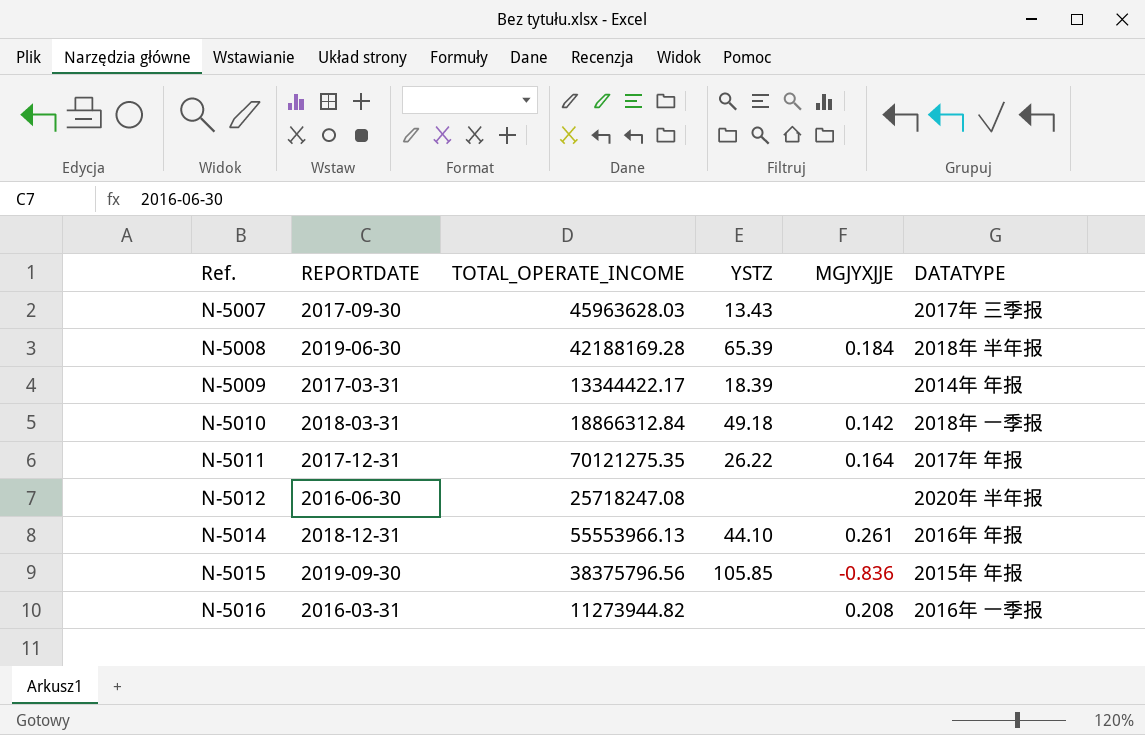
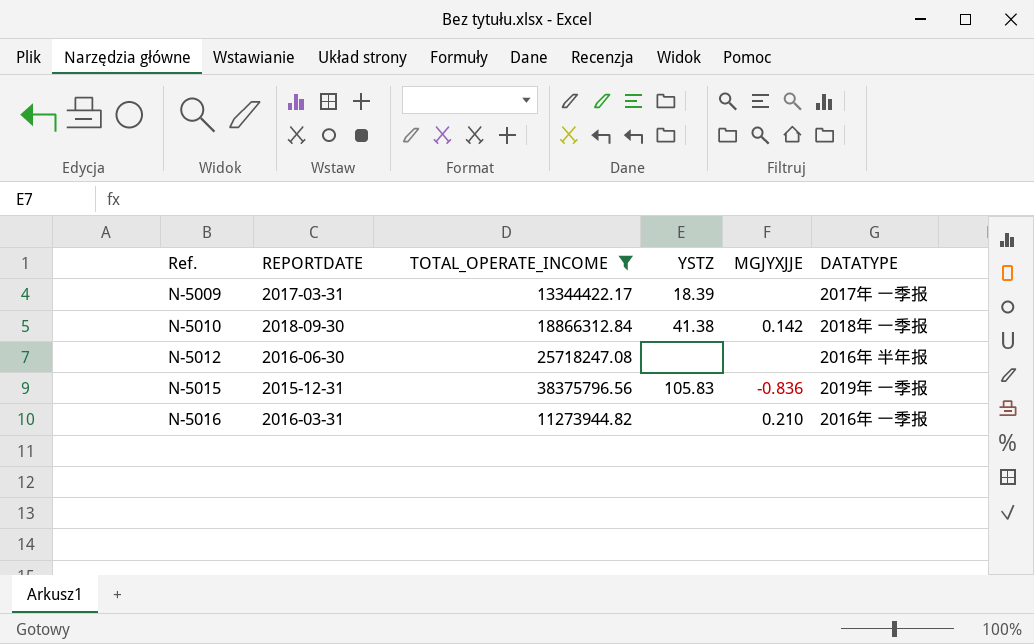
filter: none -> TOTAL_OPERATE_INCOME <= 38375796.56
N-5009 | DATATYPE: 2014年 年报 -> 2017年 一季报
N-5010 | REPORTDATE: 2018-03-31 -> 2018-09-30
N-5010 | YSTZ: 49.18 -> 41.38
N-5012 | DATATYPE: 2020年 半年报 -> 2016年 半年报
N-5015 | REPORTDATE: 2019-09-30 -> 2015-12-31
N-5015 | YSTZ: 105.85 -> 105.83
N-5015 | DATATYPE: 2015年 年报 -> 2019年 一季报
N-5016 | MGJYXJJE: 0.208 -> 0.210

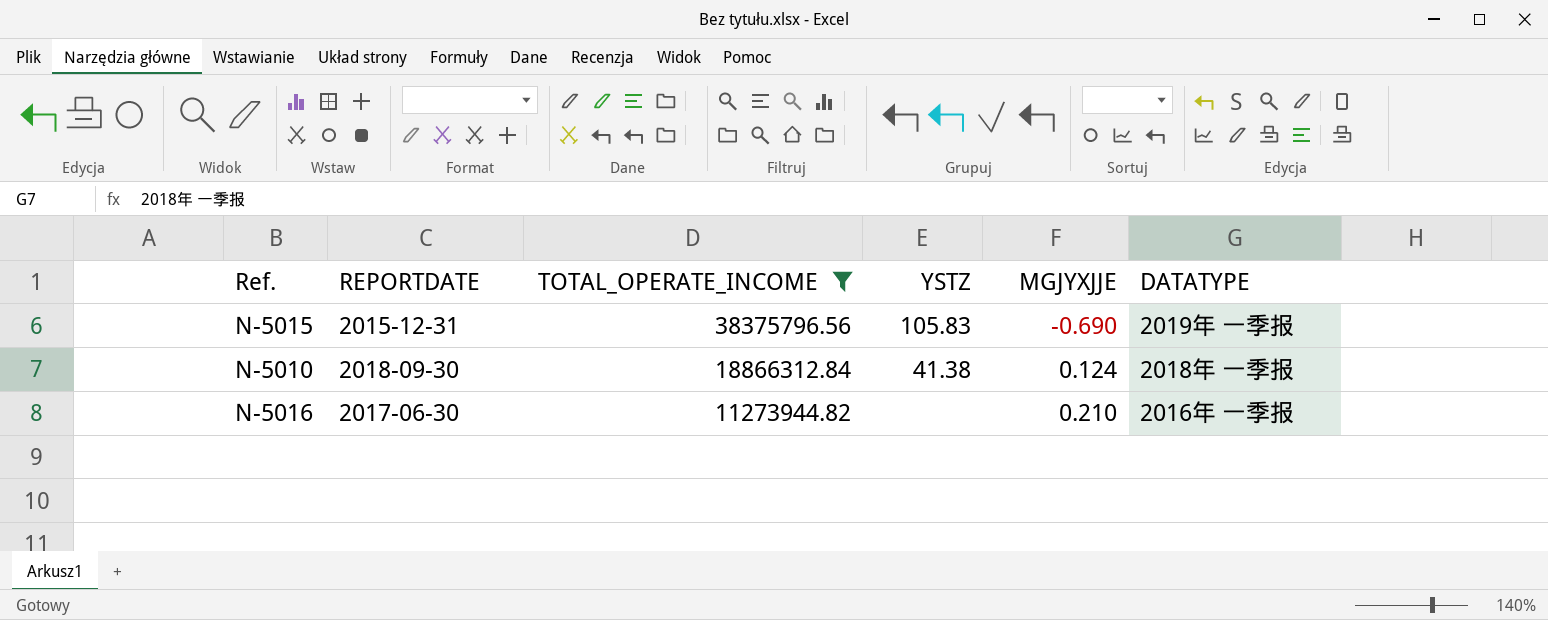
row order: Ref. ascending -> TOTAL_OPERATE_INCOME descending
row N-5009: 2017-03-31 | 13344422.17 | 18.39 | none | 2017年 一季报 -> none
row N-5012: 2016-06-30 | 25718247.08 | none | none | 2016年 半年报 -> none
N-5015 | MGJYXJJE: -0.836 -> -0.690
N-5010 | MGJYXJJE: 0.142 -> 0.124
N-5016 | REPORTDATE: 2016-03-31 -> 2017-06-30

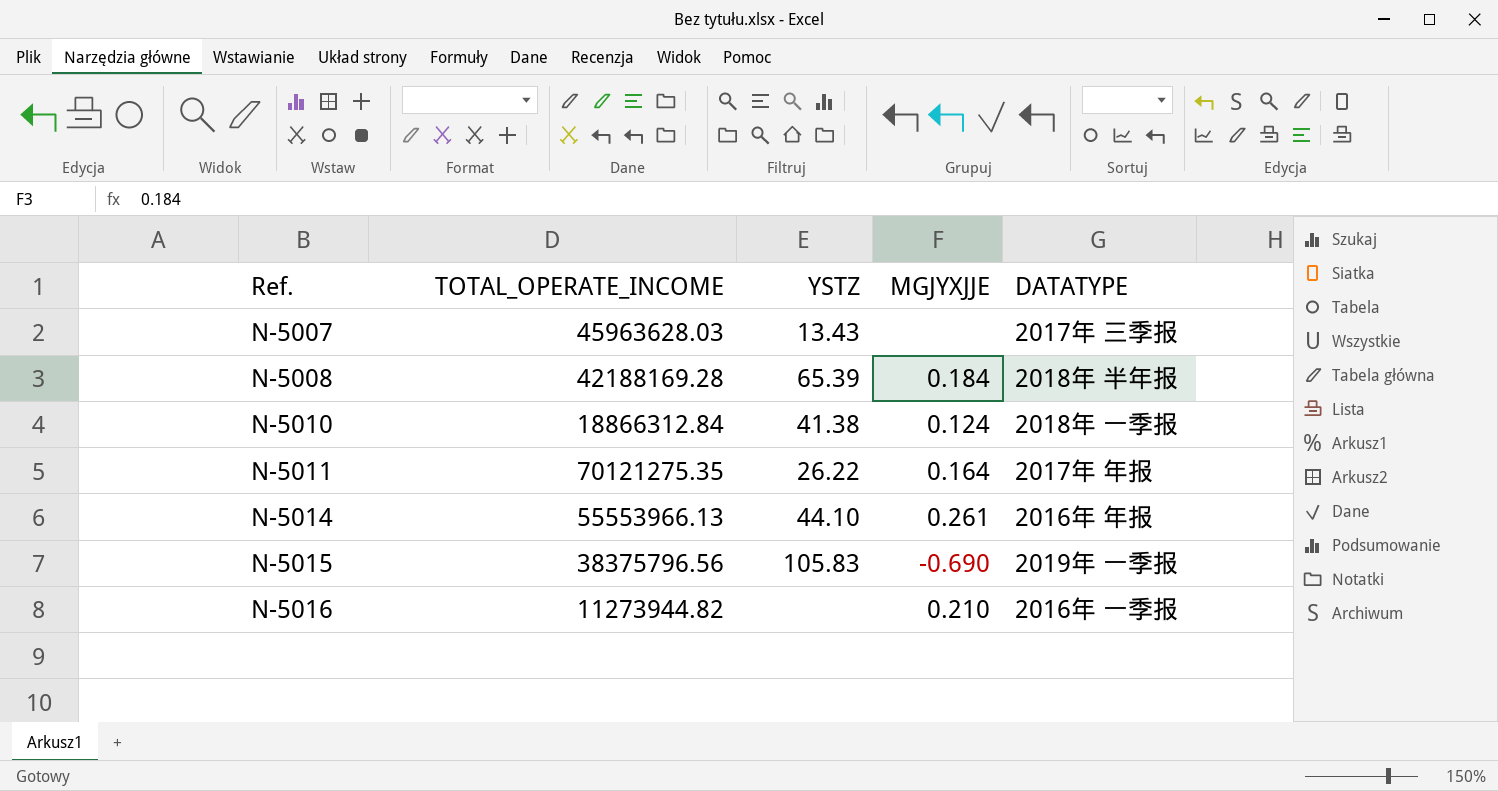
filter: TOTAL_OPERATE_INCOME <= 38375796.56 -> none
row order: TOTAL_OPERATE_INCOME descending -> Ref. ascending
column REPORTDATE | position: 2 -> none

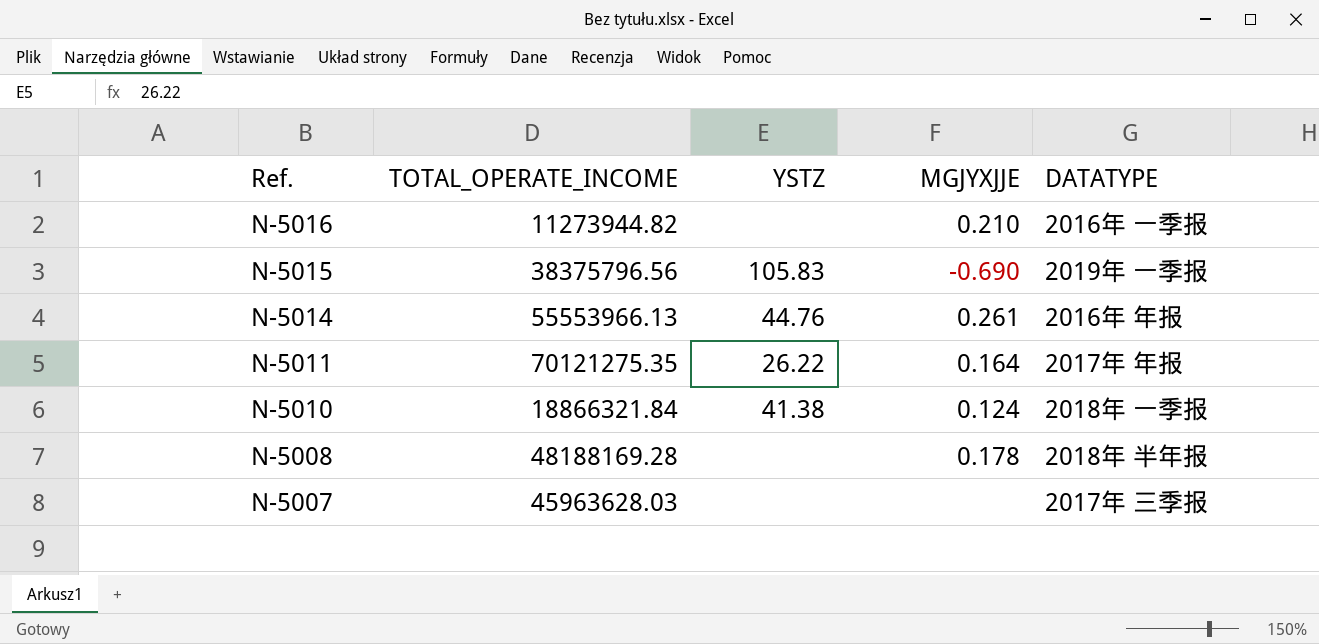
row order: Ref. ascending -> Ref. descending
N-5014 | YSTZ: 44.10 -> 44.76
N-5010 | TOTAL_OPERATE_INCOME: 18866312.84 -> 18866321.84
N-5008 | TOTAL_OPERATE_INCOME: 42188169.28 -> 48188169.28
N-5008 | YSTZ: 65.39 -> none
N-5008 | MGJYXJJE: 0.184 -> 0.178
N-5007 | YSTZ: 13.43 -> none

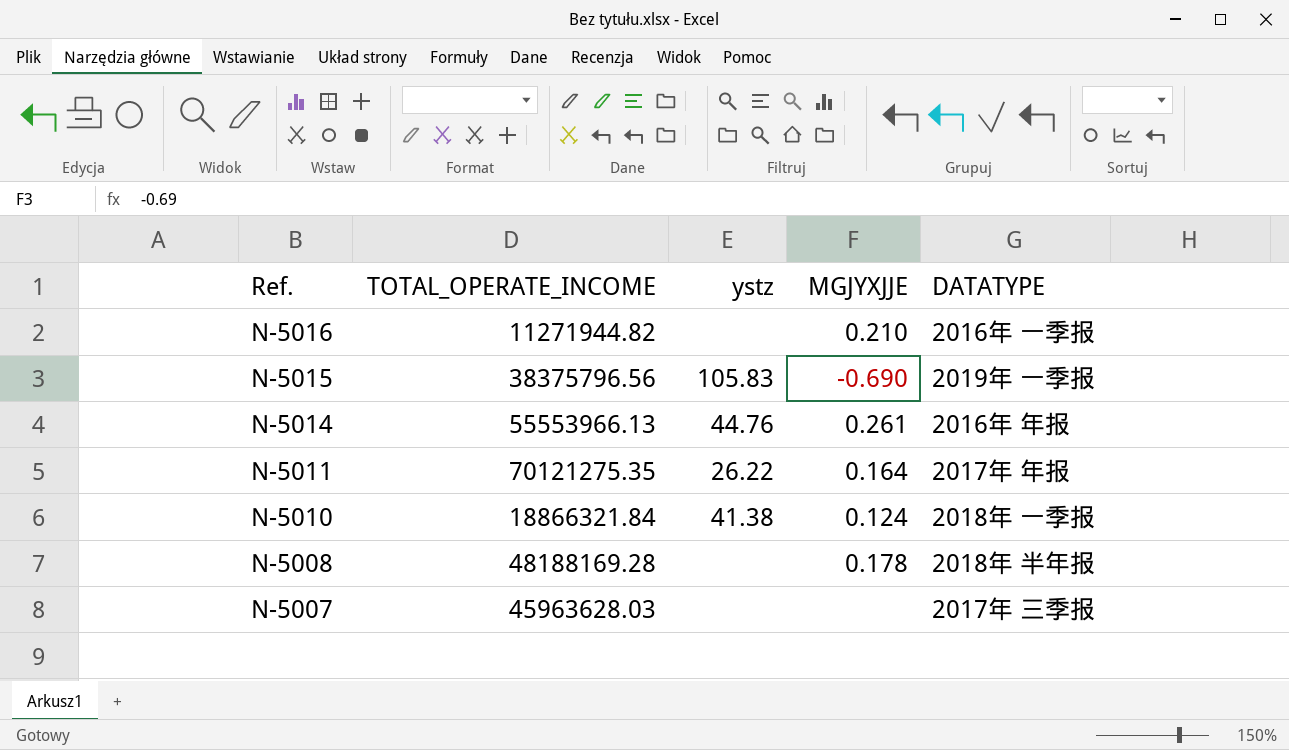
column name: YSTZ -> ystz
N-5016 | TOTAL_OPERATE_INCOME: 11273944.82 -> 11271944.82

